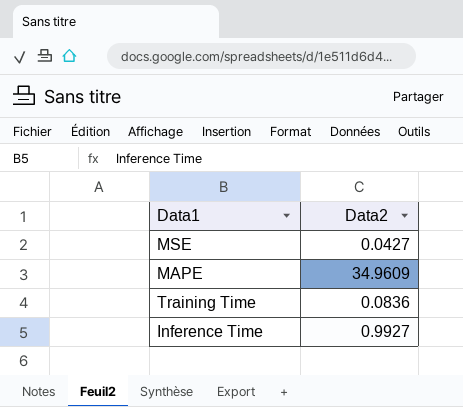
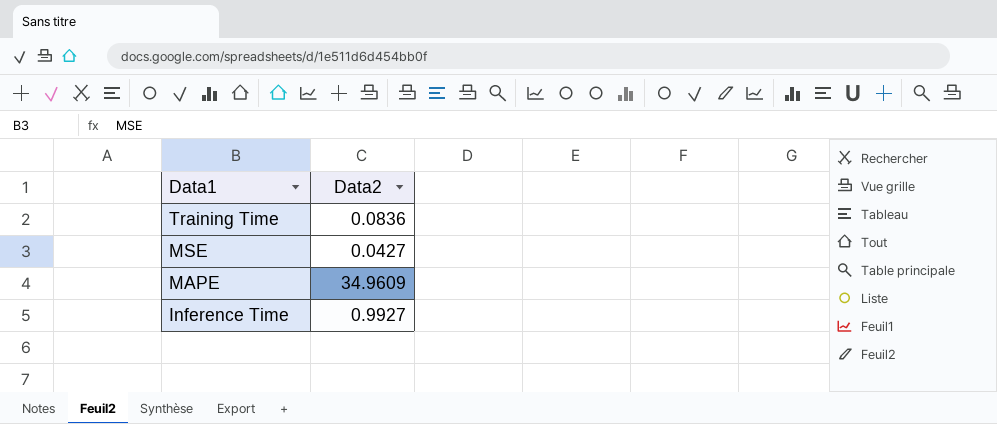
row order: none -> Data1 descending

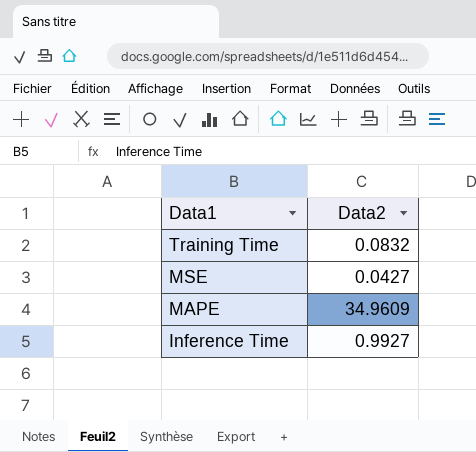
Training Time | Data2: 0.0836 -> 0.0832

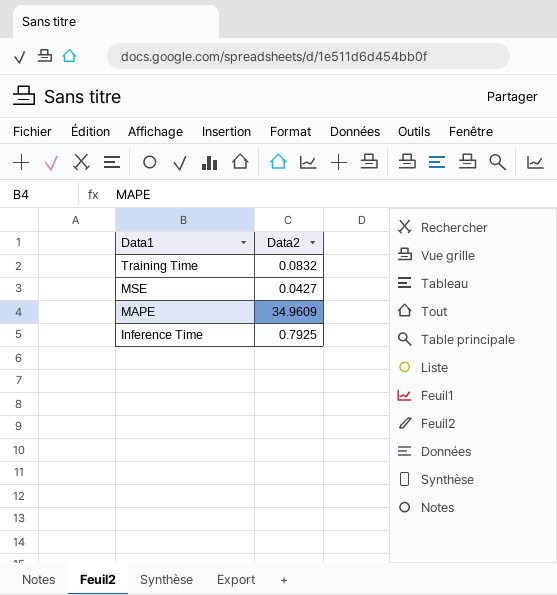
Inference Time | Data2: 0.9927 -> 0.7925

